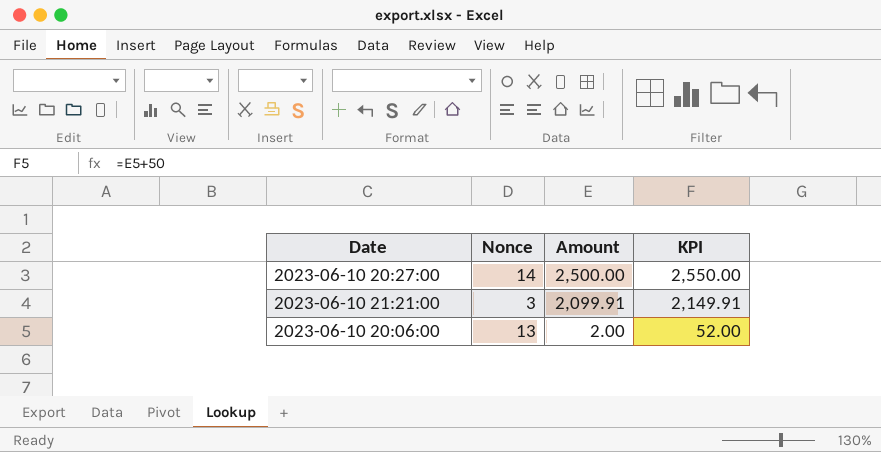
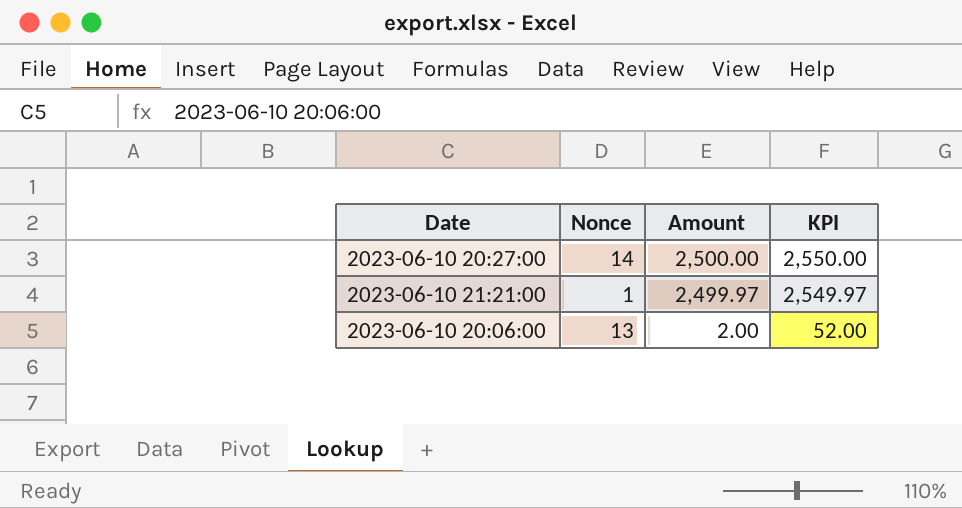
2023-06-10 21:21:00 | Nonce: 3 -> 1
2023-06-10 21:21:00 | Amount: 2,099.91 -> 2,499.97
2023-06-10 21:21:00 | KPI: 2,149.91 -> 2,549.97

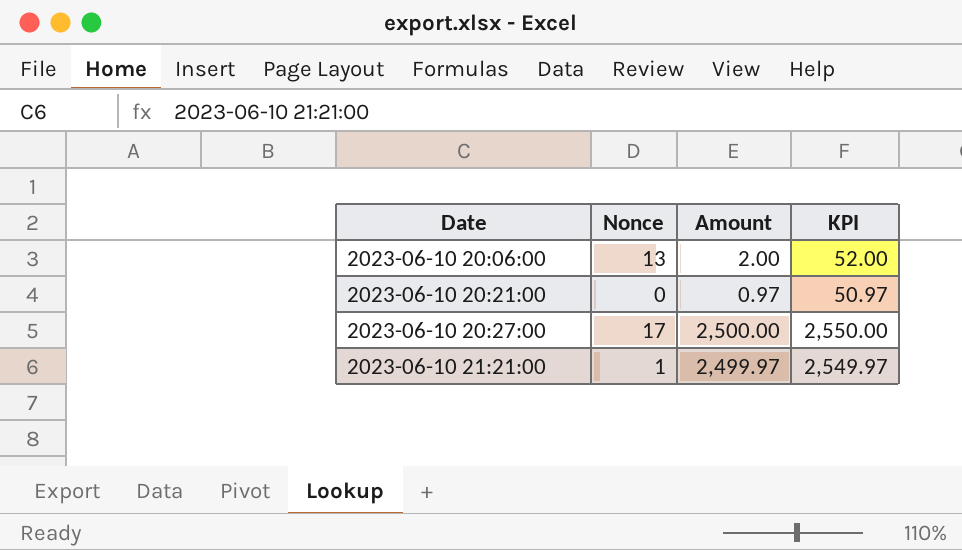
row order: Amount descending -> Date ascending
row 2023-06-10 20:21:00: none -> 0 | 0.97 | 50.97
2023-06-10 20:27:00 | Nonce: 14 -> 17

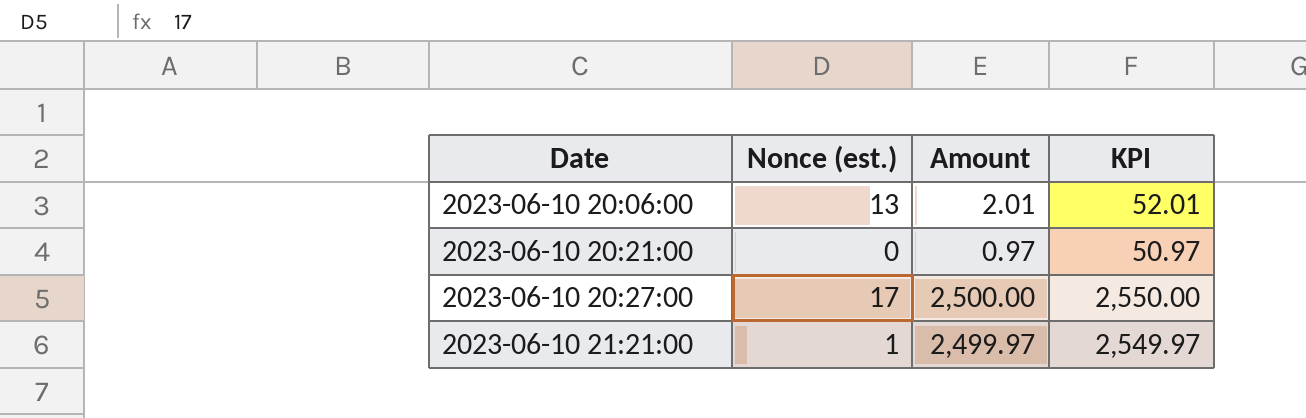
column name: Nonce -> Nonce (est.)
2023-06-10 20:06:00 | Amount: 2.00 -> 2.01
2023-06-10 20:06:00 | KPI: 52.00 -> 52.01

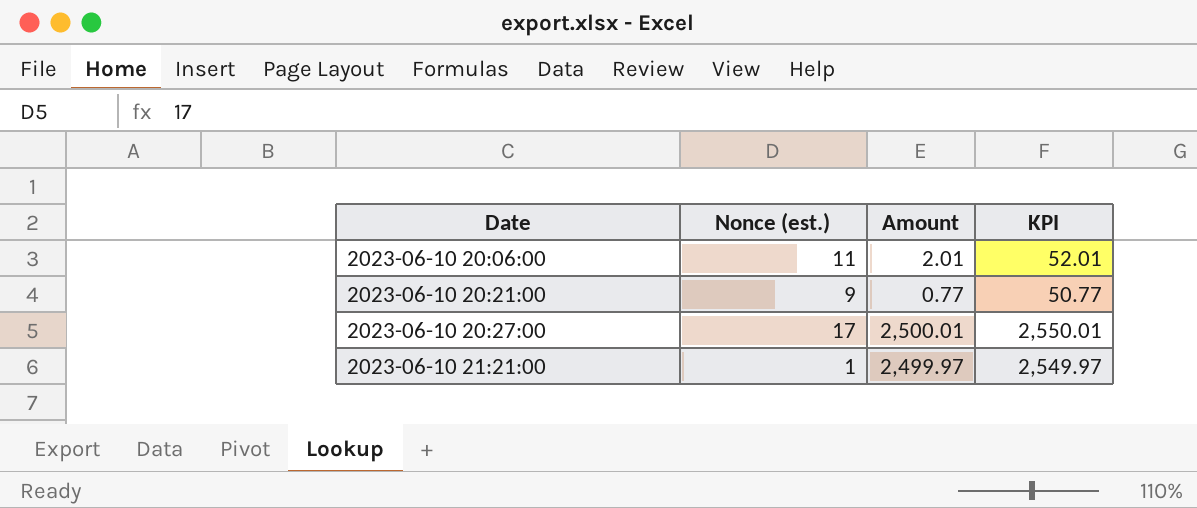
2023-06-10 20:06:00 | Nonce (est.): 13 -> 11
2023-06-10 20:21:00 | Nonce (est.): 0 -> 9
2023-06-10 20:21:00 | Amount: 0.97 -> 0.77
2023-06-10 20:21:00 | KPI: 50.97 -> 50.77
2023-06-10 20:27:00 | Amount: 2,500.00 -> 2,500.01
2023-06-10 20:27:00 | KPI: 2,550.00 -> 2,550.01

